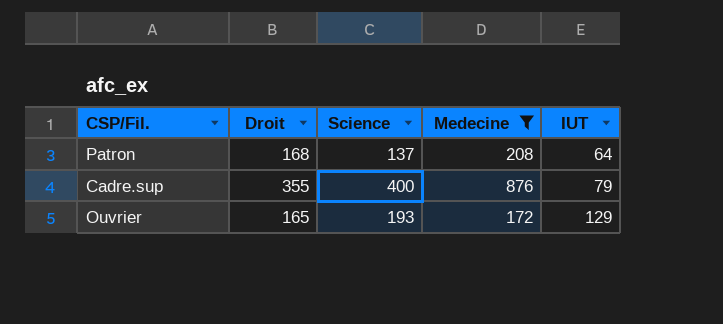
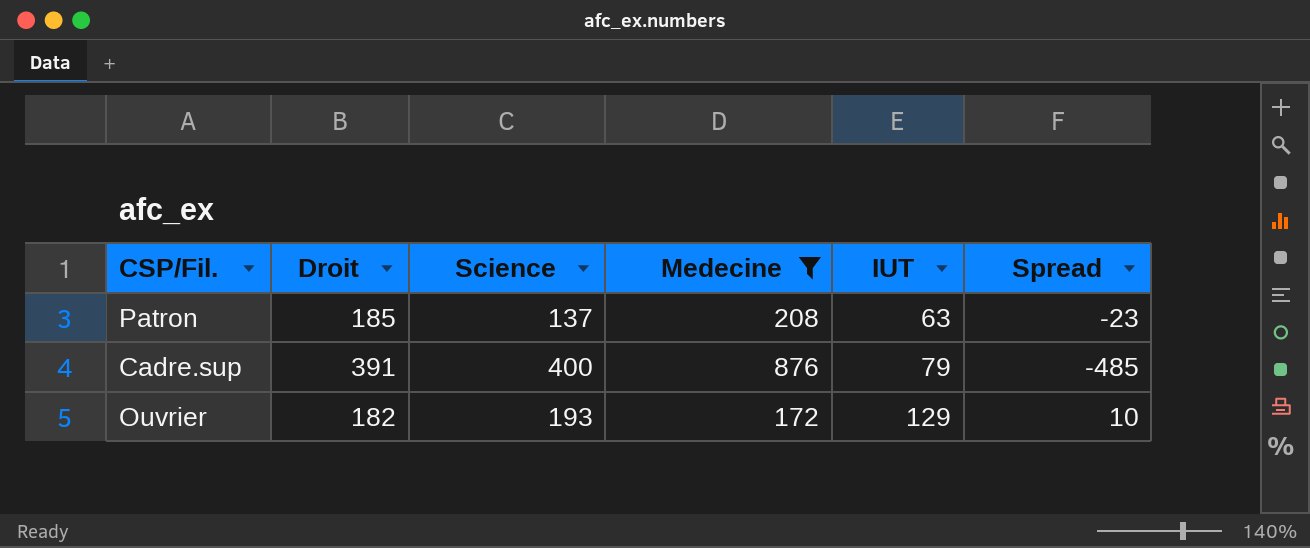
column Spread | formula: none -> [Droit] - [Medecine]
Patron | Droit: 168 -> 185
Patron | IUT: 64 -> 63
Cadre.sup | Droit: 355 -> 391
Ouvrier | Droit: 165 -> 182

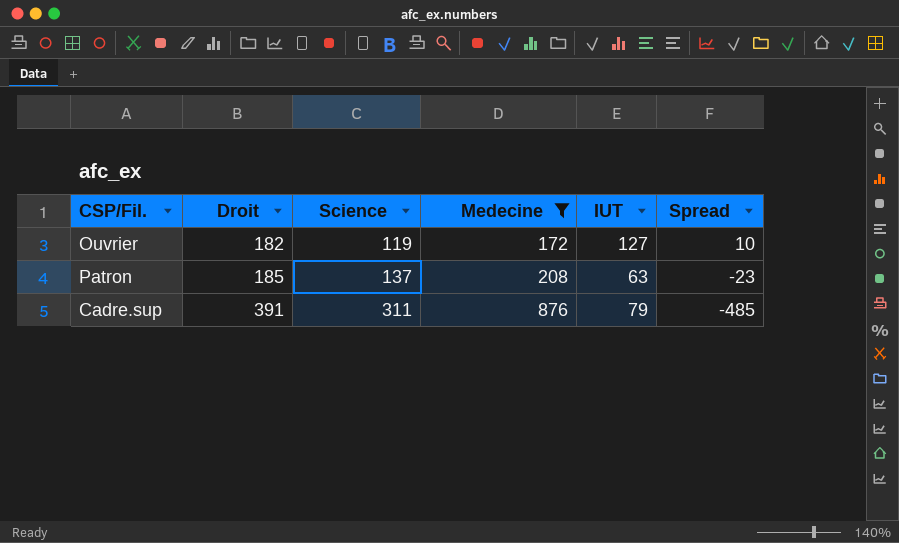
row order: IUT ascending -> Droit ascending
Ouvrier | Science: 193 -> 119
Ouvrier | IUT: 129 -> 127
Cadre.sup | Science: 400 -> 311

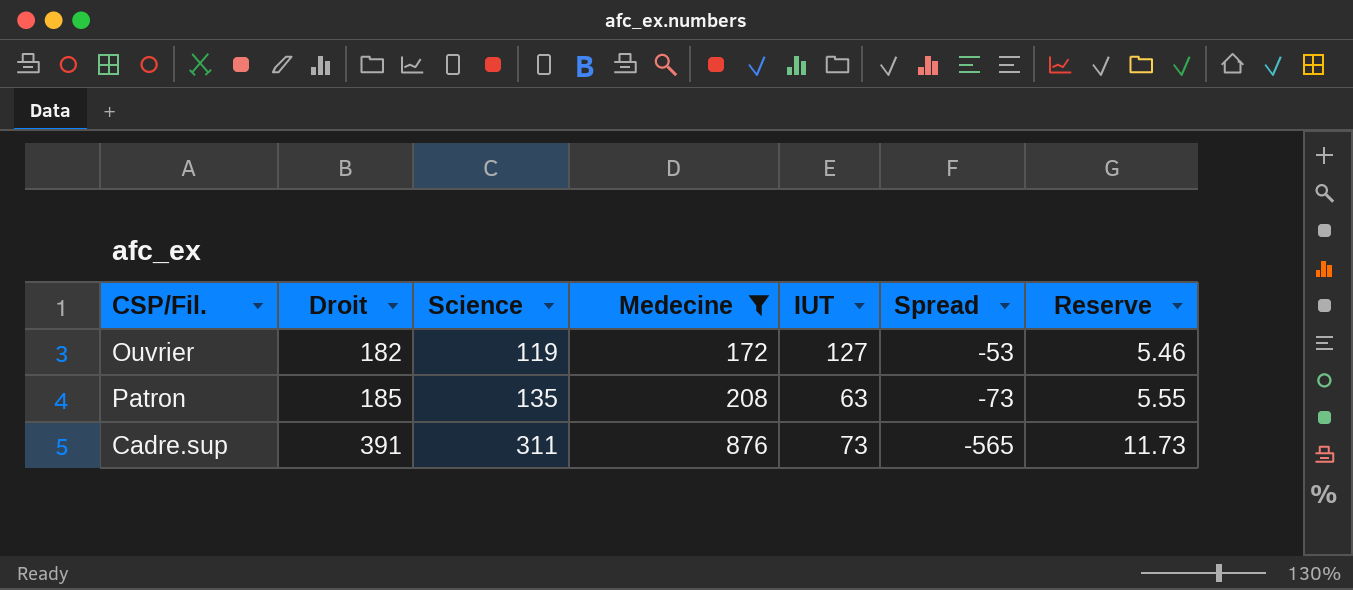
column Spread | formula: [Droit] - [Medecine] -> [Science] - [Medecine]
column Reserve | formula: none -> [Droit] * 0.03
Patron | Science: 137 -> 135
Cadre.sup | IUT: 79 -> 73

